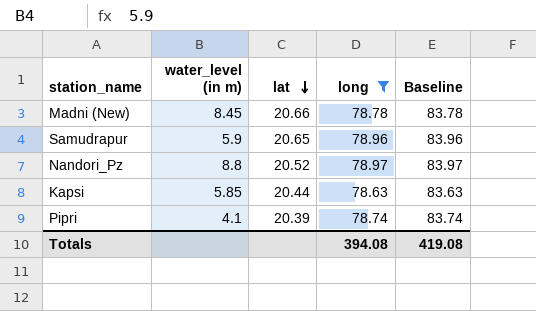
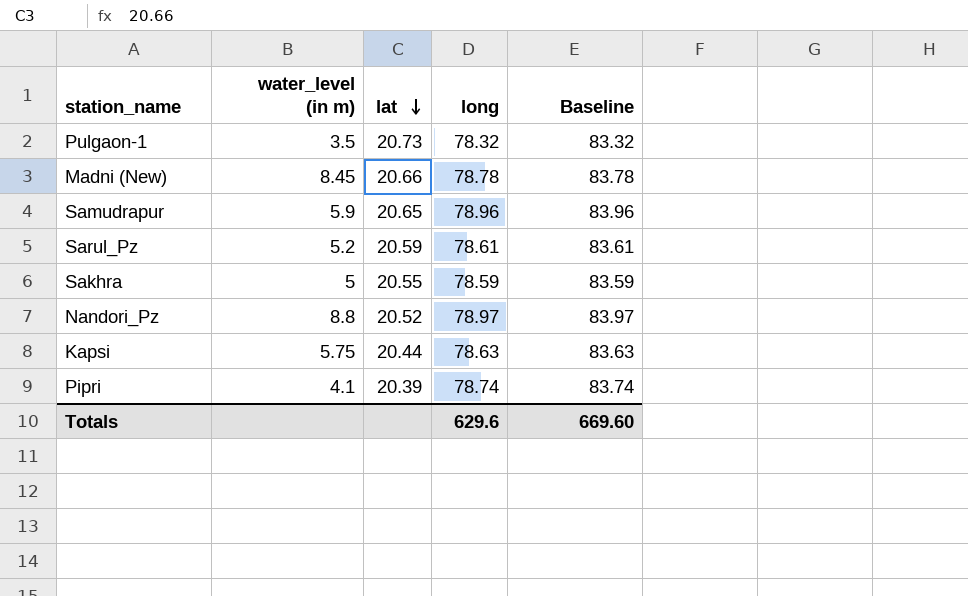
filter: long >= 78.63 -> none
Kapsi | water_level (in m): 5.85 -> 5.75
Totals | long: 394.08 -> 629.6
Totals | Baseline: 419.08 -> 669.60

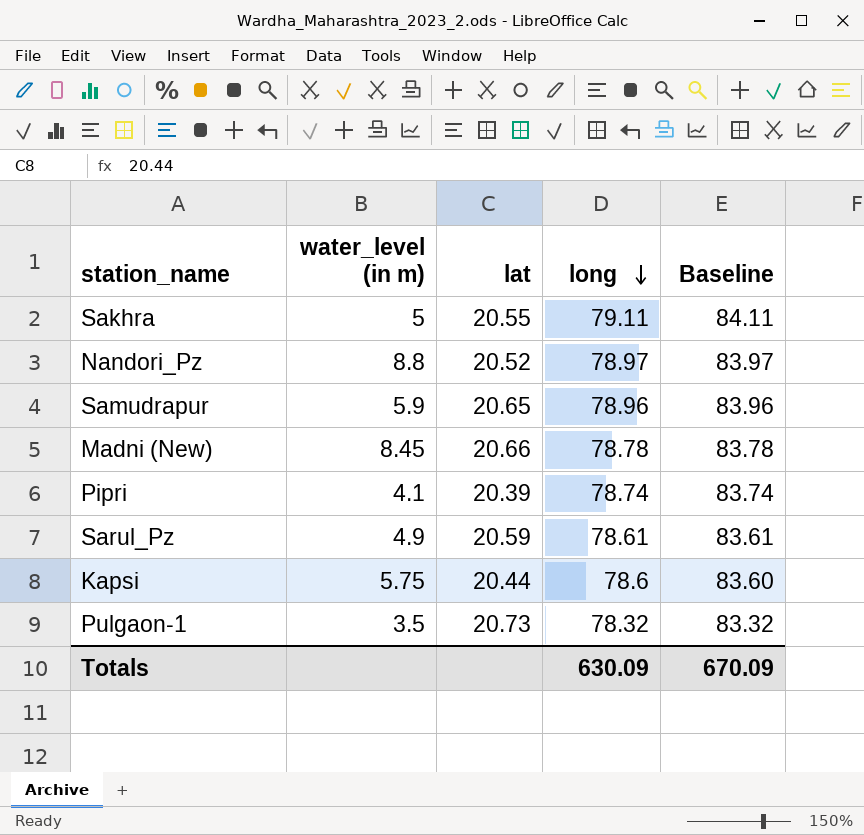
row order: lat descending -> long descending
Sakhra | long: 78.59 -> 79.11
Sakhra | Baseline: 83.59 -> 84.11
Sarul_Pz | water_level (in m): 5.2 -> 4.9
Kapsi | long: 78.63 -> 78.6
Kapsi | Baseline: 83.63 -> 83.60
Totals | long: 629.6 -> 630.09
Totals | Baseline: 669.60 -> 670.09

